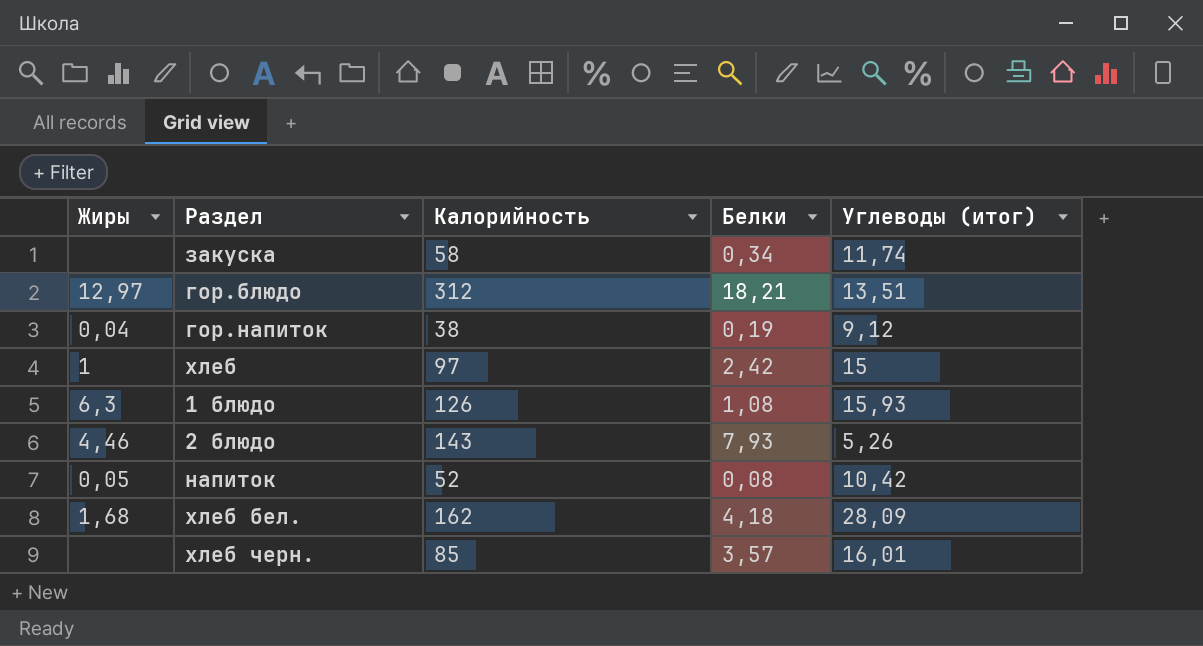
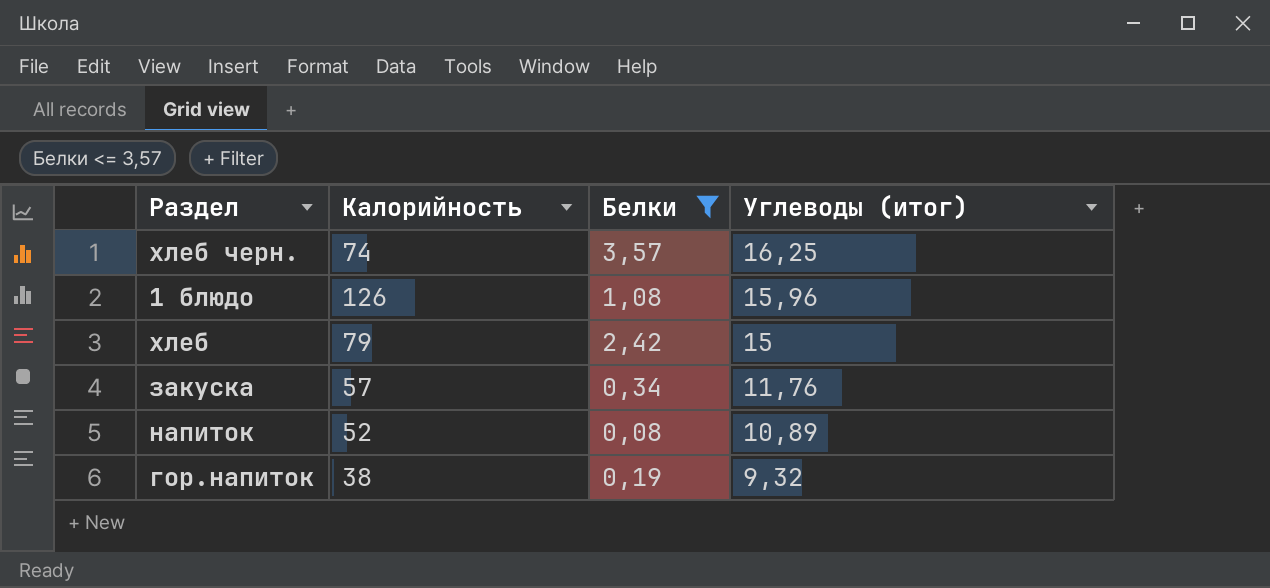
filter: none -> Белки <= 3,57
row order: none -> Углеводы (итог) descending
column Жиры | position: 1 -> none
хлеб черн. | Калорийность: 85 -> 74
хлеб черн. | Углеводы (итог): 16,01 -> 16,25
1 блюдо | Углеводы (итог): 15,93 -> 15,96
хлеб | Калорийность: 97 -> 79
закуска | Калорийность: 58 -> 57
закуска | Углеводы (итог): 11,74 -> 11,76
напиток | Углеводы (итог): 10,42 -> 10,89
гор.напиток | Углеводы (итог): 9,12 -> 9,32

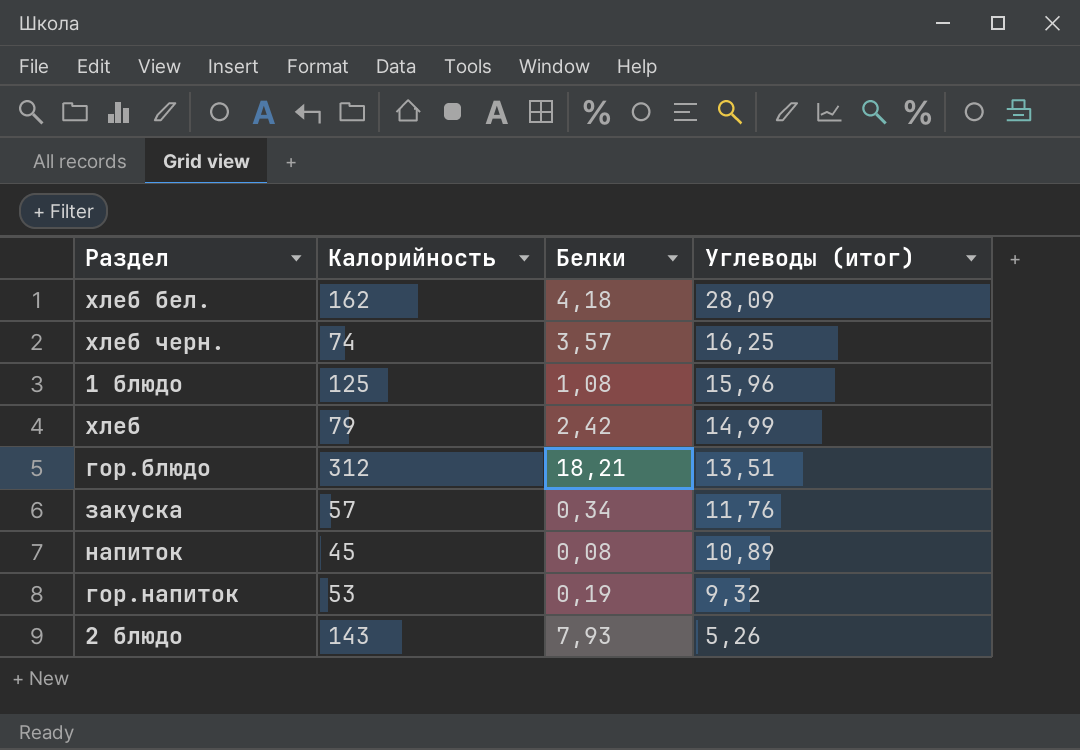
filter: Белки <= 3,57 -> none
1 блюдо | Калорийность: 126 -> 125
хлеб | Углеводы (итог): 15 -> 14,99
напиток | Калорийность: 52 -> 45
гор.напиток | Калорийность: 38 -> 53

